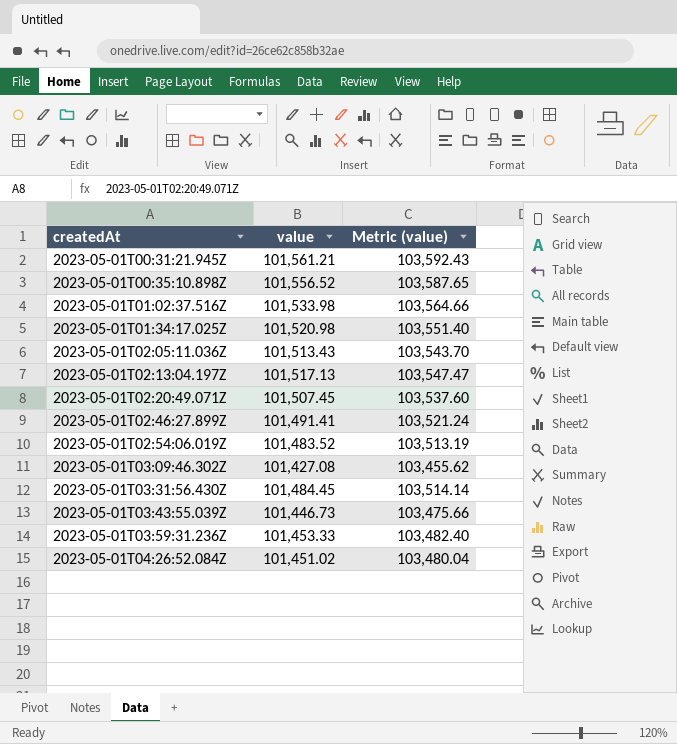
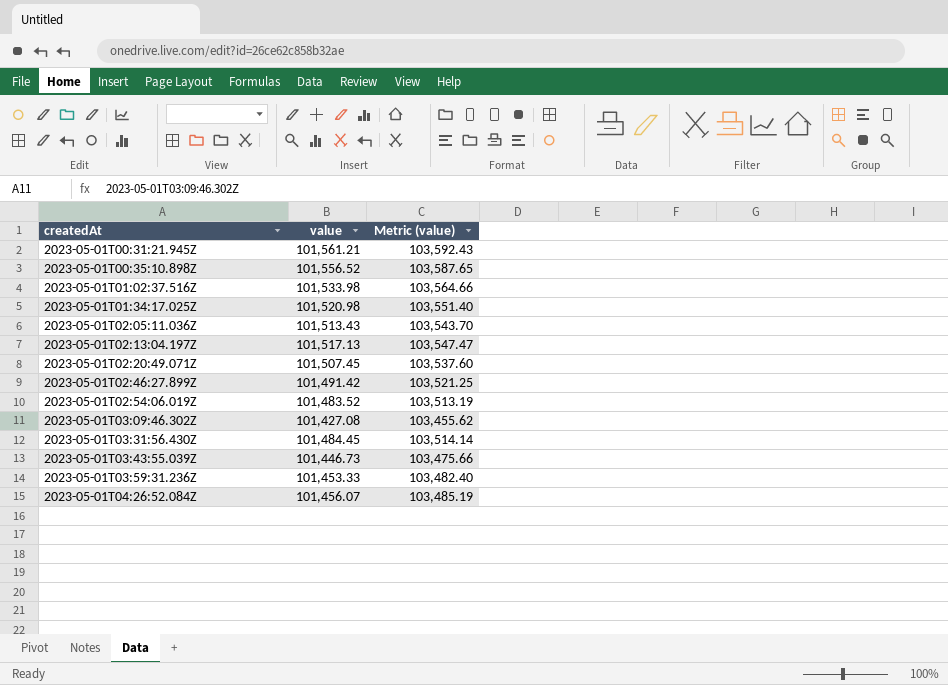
2023-05-01T02:46:27.899Z | value: 101,491.41 -> 101,491.42
2023-05-01T02:46:27.899Z | Metric (value): 103,521.24 -> 103,521.25
2023-05-01T04:26:52.084Z | value: 101,451.02 -> 101,456.07
2023-05-01T04:26:52.084Z | Metric (value): 103,480.04 -> 103,485.19

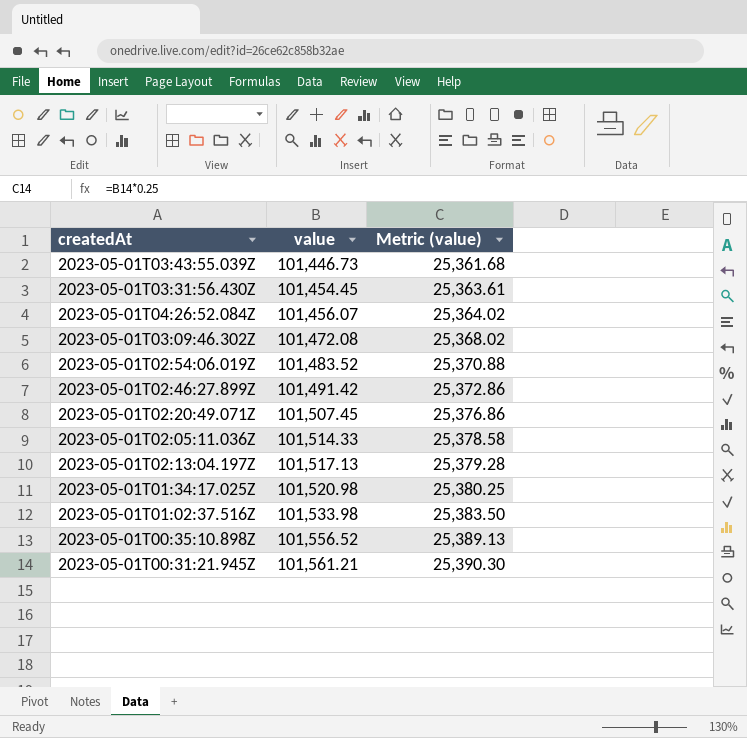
row order: createdAt ascending -> value ascending
column Metric (value) | formula: [value] * 1.02 -> [value] * 0.25
row 2023-05-01T03:59:31.236Z: 101,453.33 | 103,482.40 -> none
2023-05-01T03:31:56.430Z | value: 101,484.45 -> 101,454.45
2023-05-01T03:09:46.302Z | value: 101,427.08 -> 101,472.08
2023-05-01T02:05:11.036Z | value: 101,513.43 -> 101,514.33

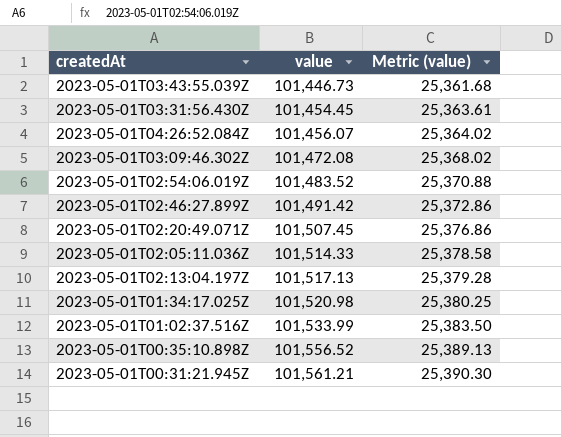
2023-05-01T01:02:37.516Z | value: 101,533.98 -> 101,533.99

